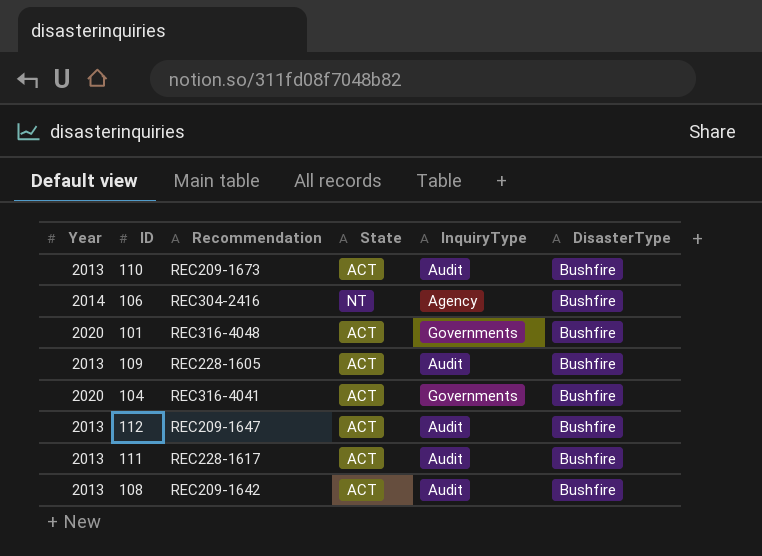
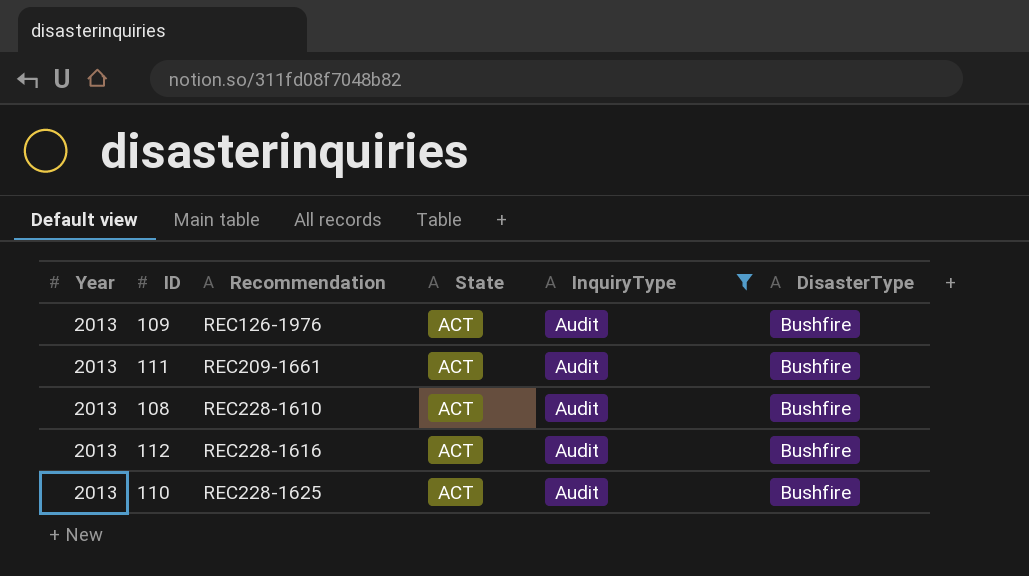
filter: none -> InquiryType = Audit
row order: none -> Recommendation ascending
109 | Recommendation: REC228-1605 -> REC126-1976
111 | Recommendation: REC228-1617 -> REC209-1661
108 | Recommendation: REC209-1642 -> REC228-1610
112 | Recommendation: REC209-1647 -> REC228-1616
110 | Recommendation: REC209-1673 -> REC228-1625

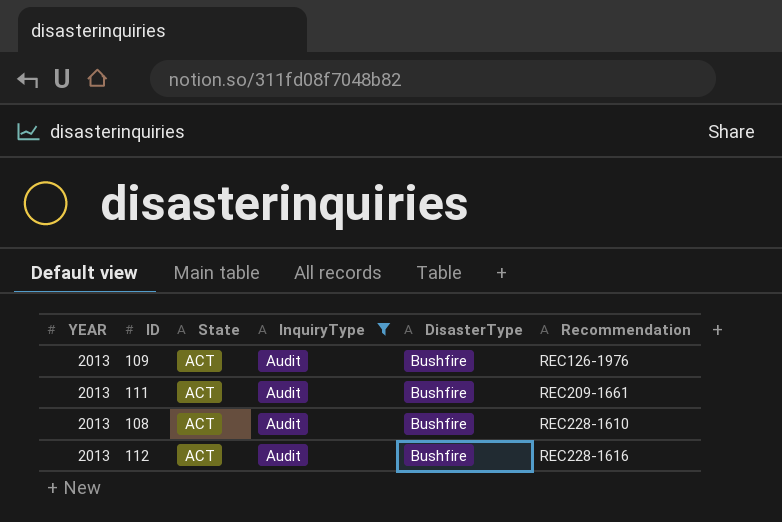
column name: Year -> YEAR
column Recommendation | position: 3 -> 6
row 110: 2013 | REC228-1625 | ACT | Audit | Bushfire -> none

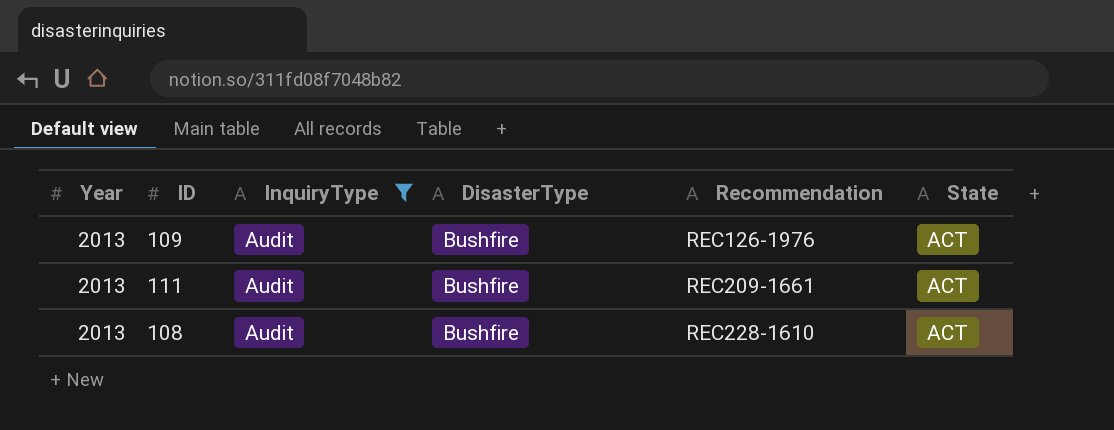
column name: YEAR -> Year
column State | position: 3 -> 6
row 112: 2013 | ACT | Audit | Bushfire | REC228-1616 -> none

